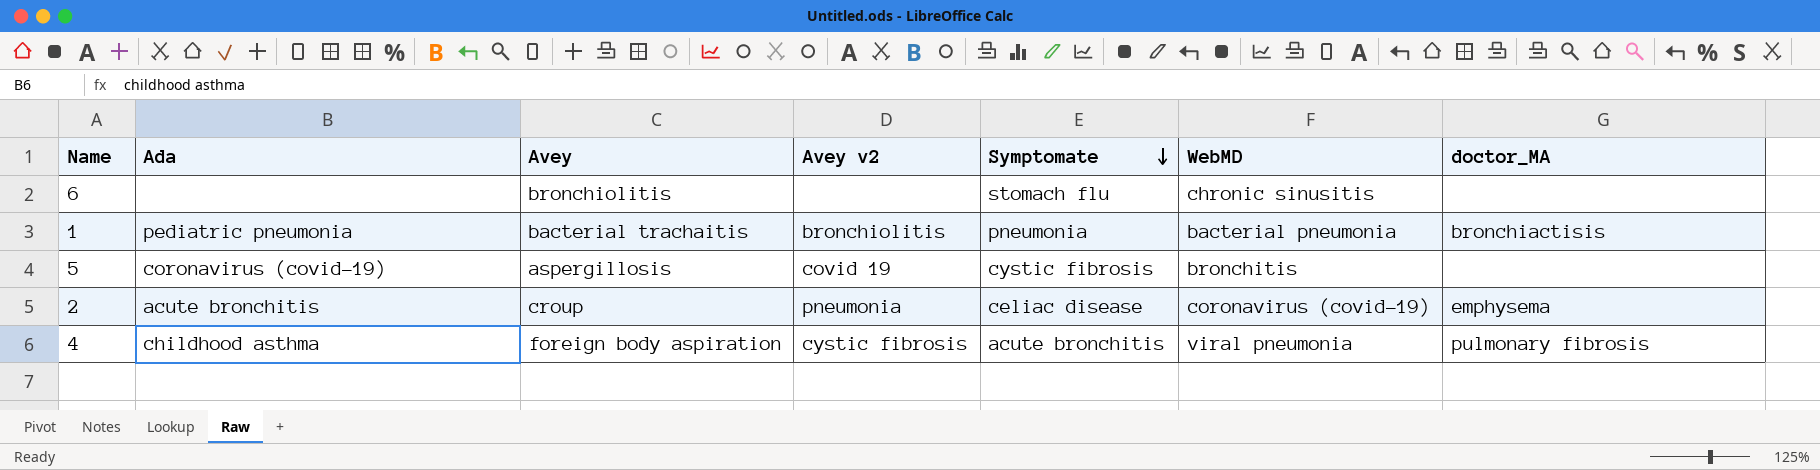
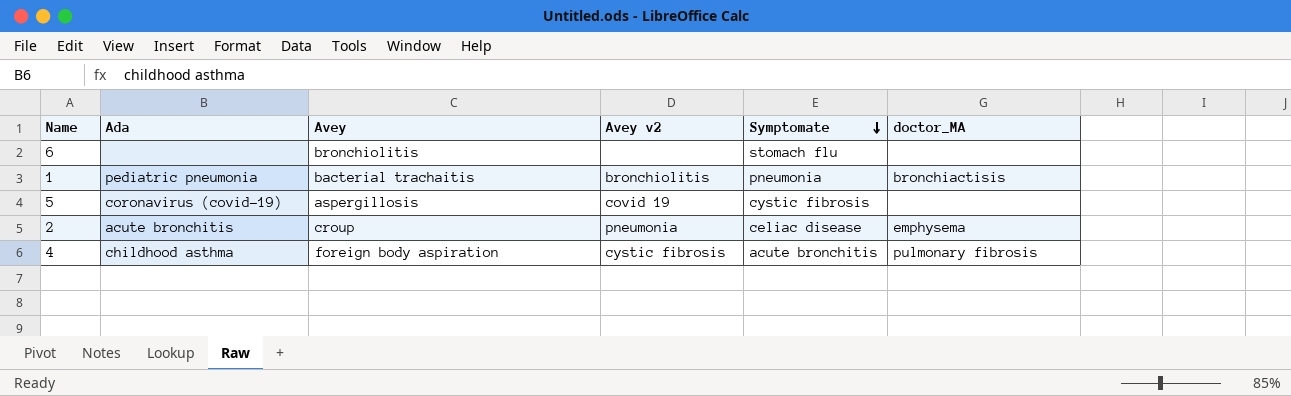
column WebMD | position: 6 -> none

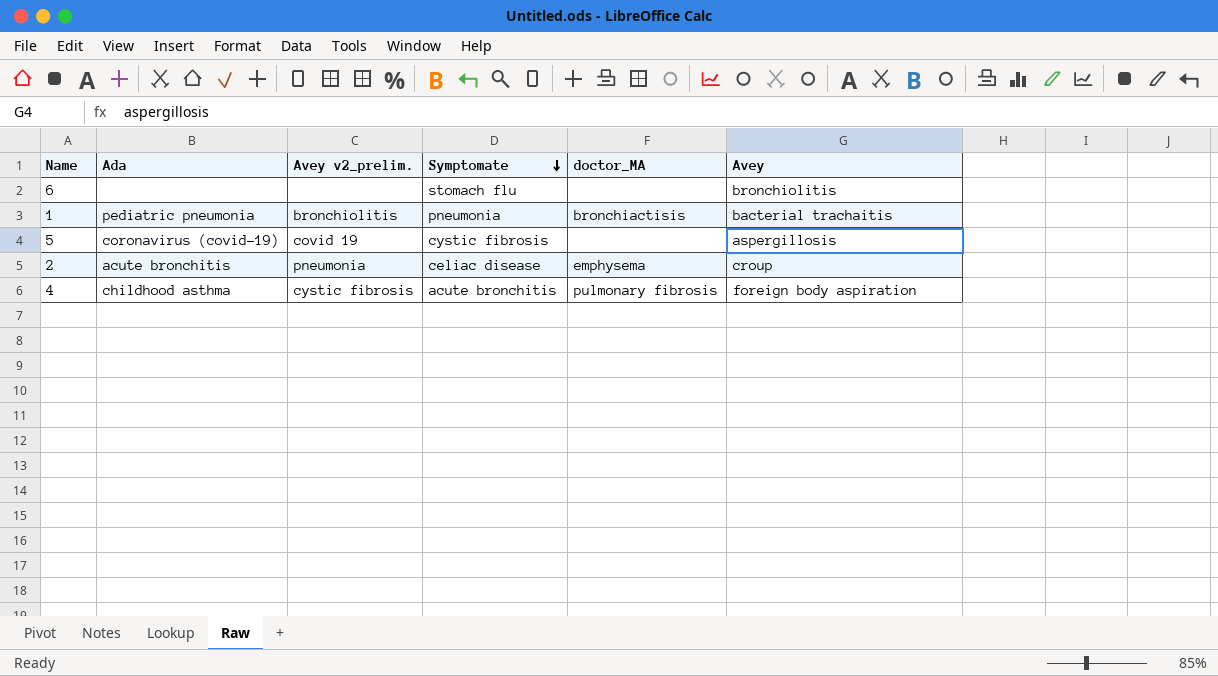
column name: Avey v2 -> Avey v2_prelim.
column Avey | position: 3 -> 6

